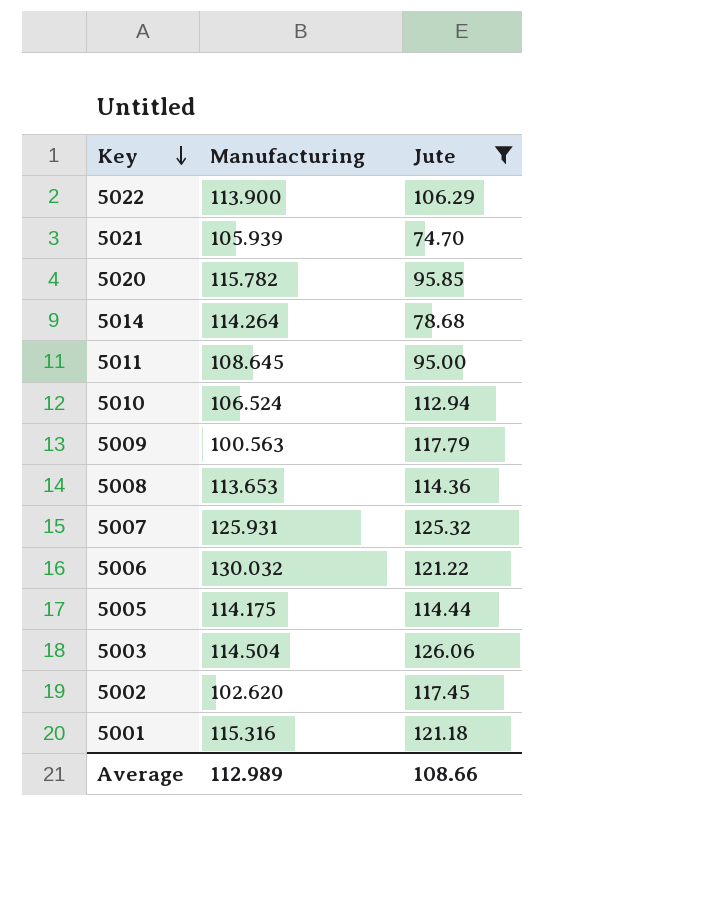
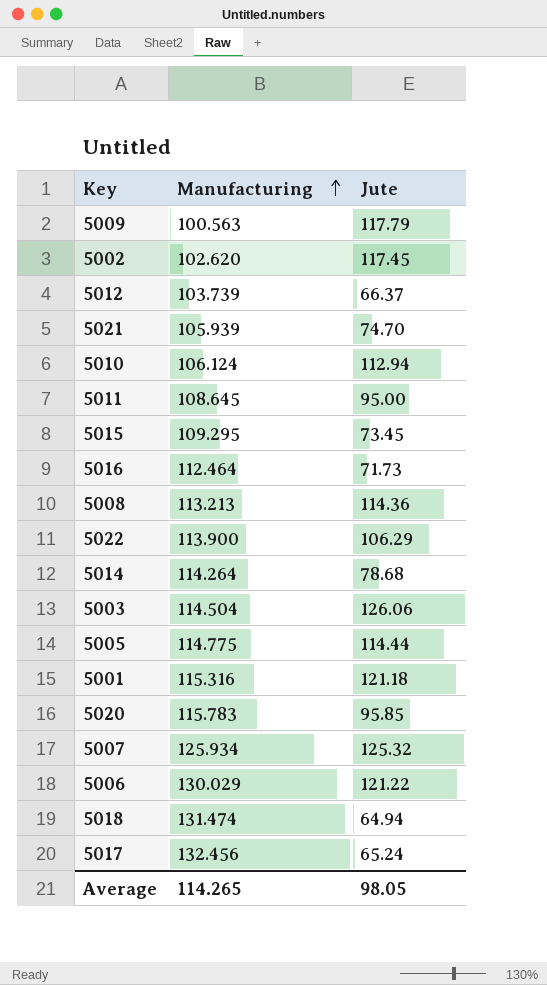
filter: Jute >= 74.70 -> none
row order: Key descending -> Manufacturing ascending
5010 | Manufacturing: 106.524 -> 106.124
5008 | Manufacturing: 113.653 -> 113.213
5005 | Manufacturing: 114.175 -> 114.775
5020 | Manufacturing: 115.782 -> 115.783
5007 | Manufacturing: 125.931 -> 125.934
5006 | Manufacturing: 130.032 -> 130.029
Average | Manufacturing: 112.989 -> 114.265
Average | Jute: 108.66 -> 98.05

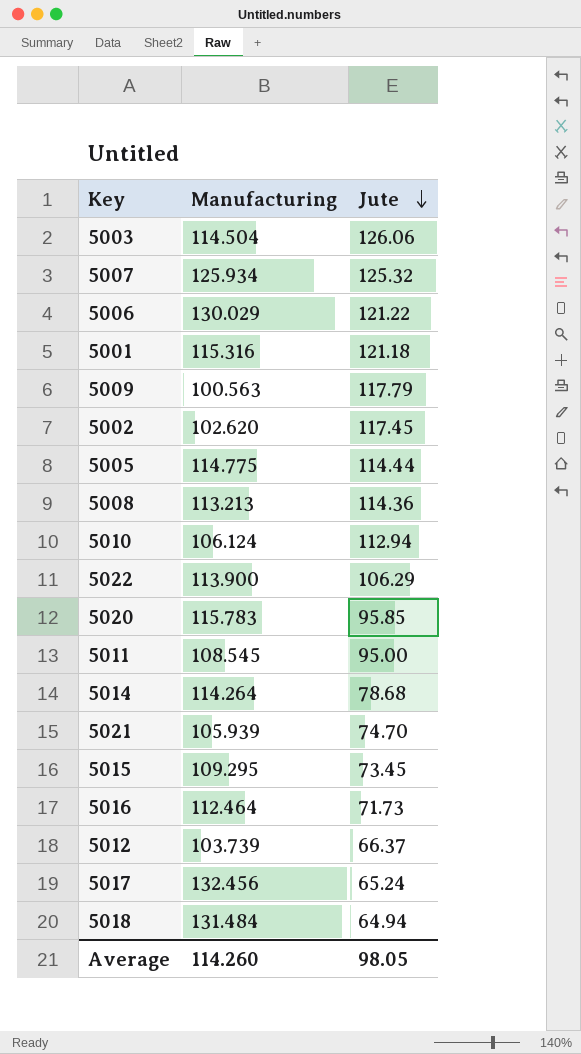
row order: Manufacturing ascending -> Jute descending
5011 | Manufacturing: 108.645 -> 108.545
5018 | Manufacturing: 131.474 -> 131.484
Average | Manufacturing: 114.265 -> 114.260

